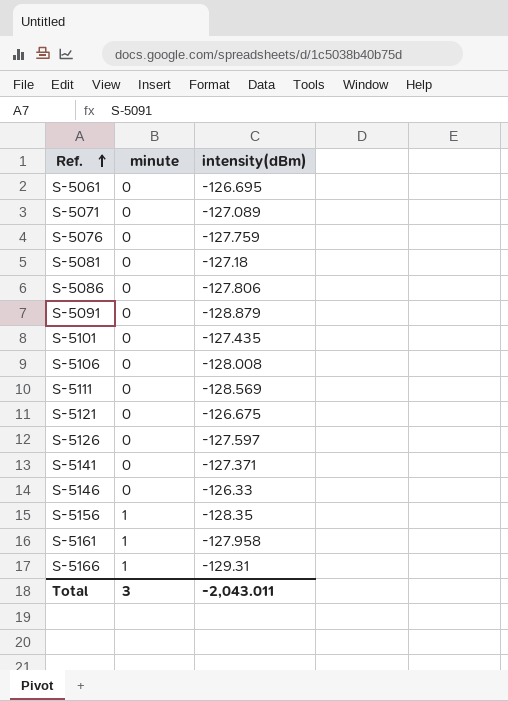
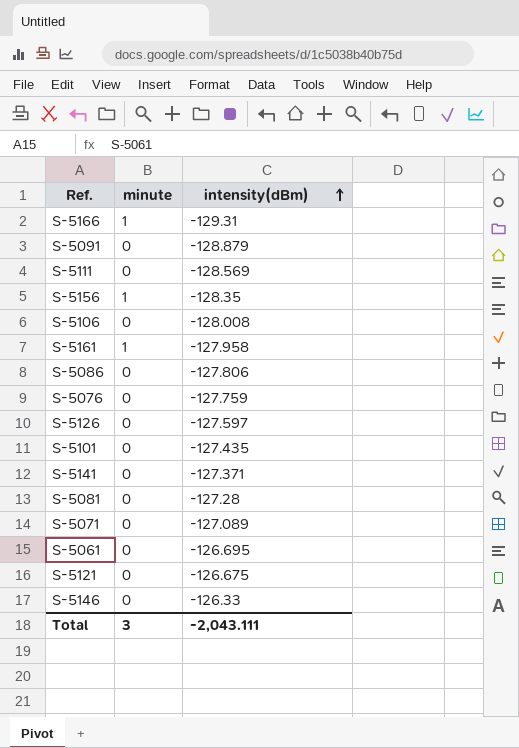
row order: Ref. ascending -> intensity(dBm) ascending
S-5081 | intensity(dBm): -127.18 -> -127.28
Total | intensity(dBm): -2,043.011 -> -2,043.111

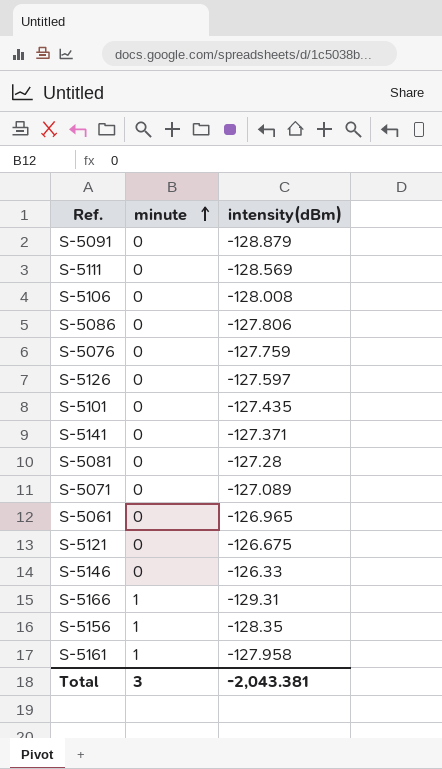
row order: intensity(dBm) ascending -> minute ascending
S-5061 | intensity(dBm): -126.695 -> -126.965
Total | intensity(dBm): -2,043.111 -> -2,043.381

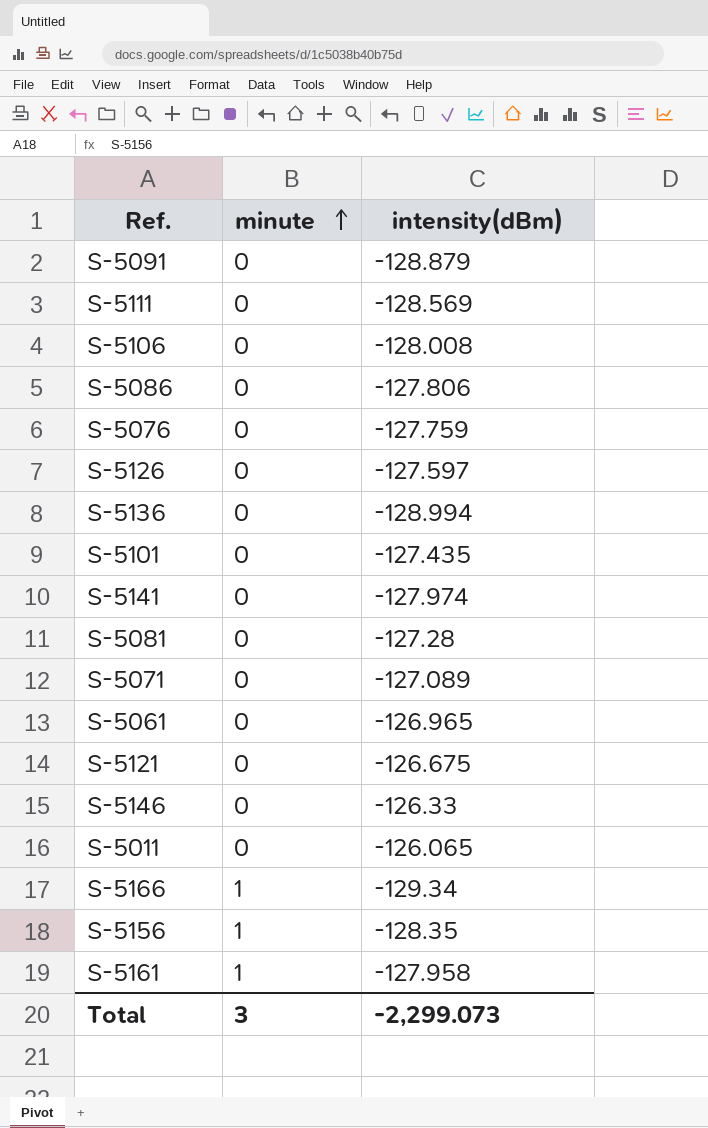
row S-5136: none -> 0 | -128.994
S-5141 | intensity(dBm): -127.371 -> -127.974
row S-5011: none -> 0 | -126.065
S-5166 | intensity(dBm): -129.31 -> -129.34
Total | intensity(dBm): -2,043.381 -> -2,299.073

